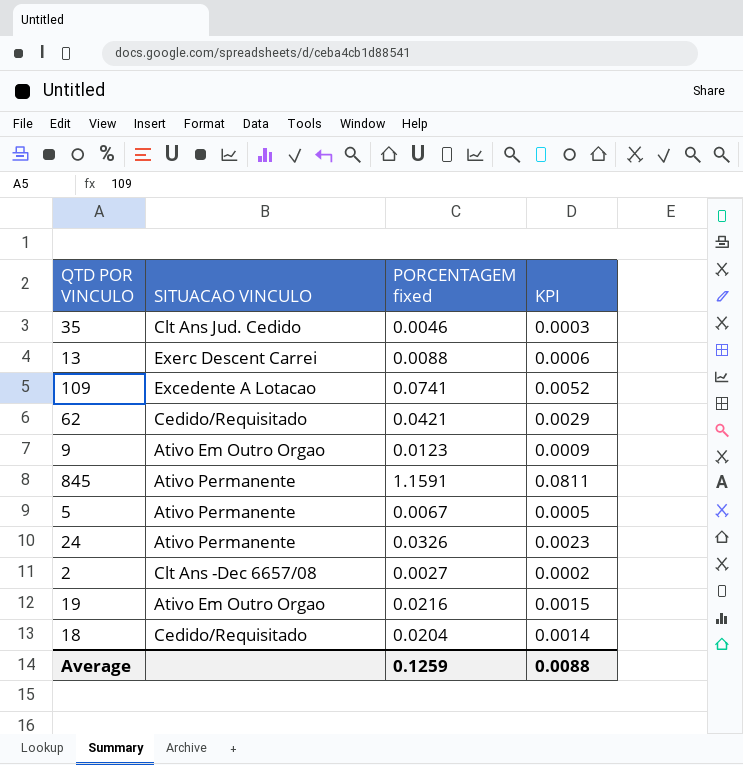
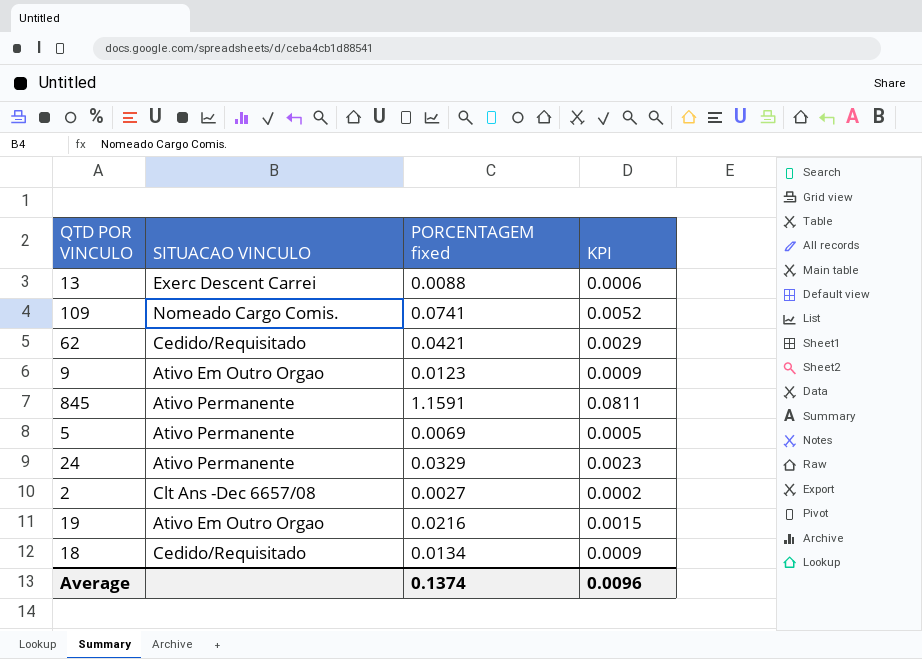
row 35: Clt Ans Jud. Cedido | 0.0046 | 0.0003 -> none
109 | SITUACAO VINCULO: Excedente A Lotacao -> Nomeado Cargo Comis.
5 | PORCENTAGEM fixed: 0.0067 -> 0.0069
24 | PORCENTAGEM fixed: 0.0326 -> 0.0329
18 | PORCENTAGEM fixed: 0.0204 -> 0.0134
18 | KPI: 0.0014 -> 0.0009
Average | PORCENTAGEM fixed: 0.1259 -> 0.1374
Average | KPI: 0.0088 -> 0.0096

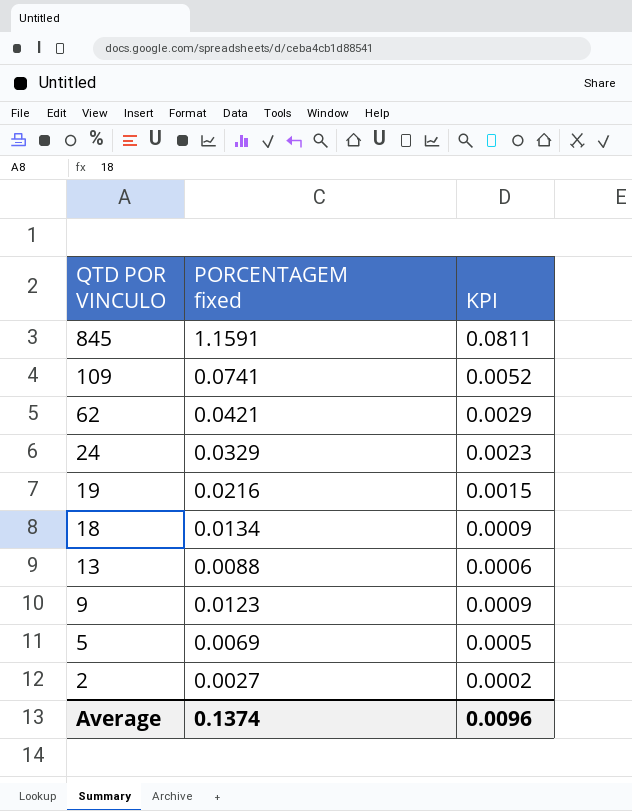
row order: none -> QTD POR VINCULO descending
column SITUACAO VINCULO | position: 2 -> none

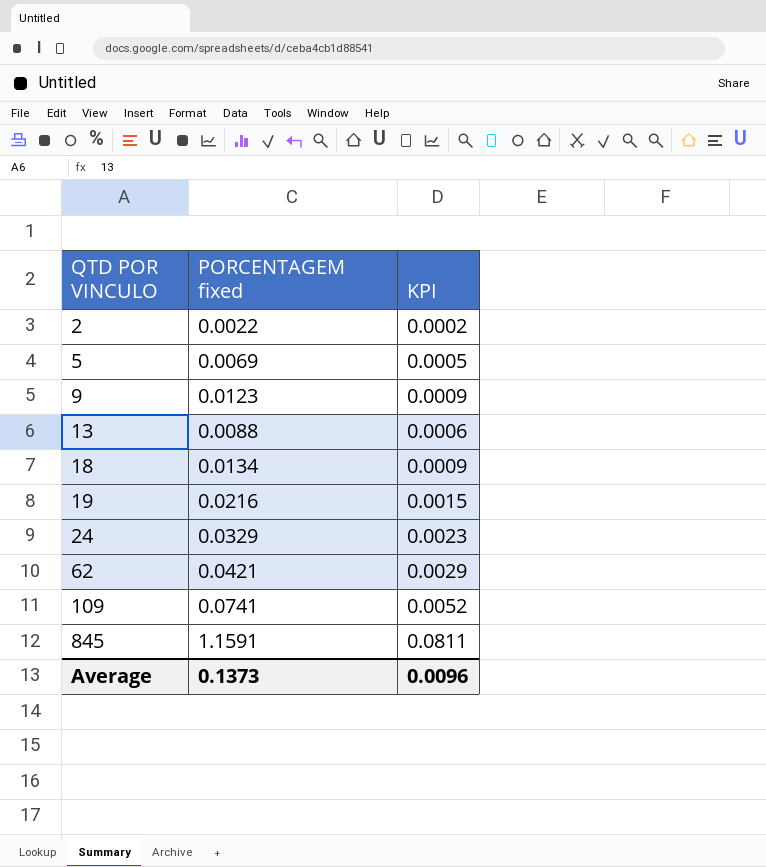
row order: QTD POR VINCULO descending -> QTD POR VINCULO ascending
2 | PORCENTAGEM fixed: 0.0027 -> 0.0022
Average | PORCENTAGEM fixed: 0.1374 -> 0.1373

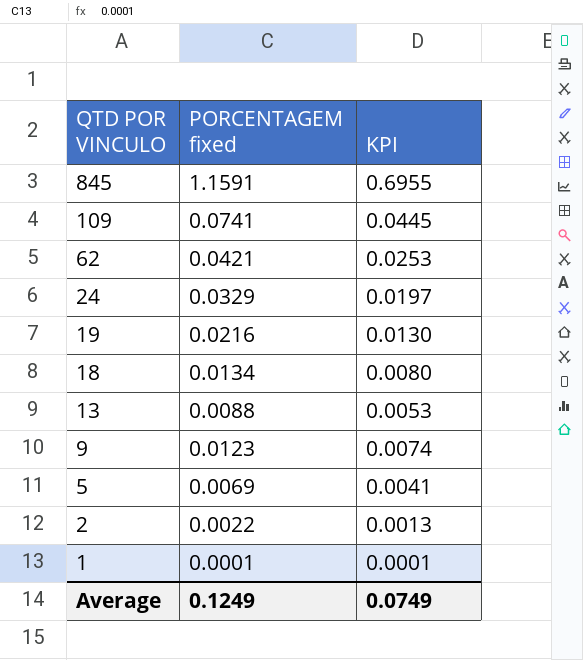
row order: QTD POR VINCULO ascending -> QTD POR VINCULO descending
column KPI | formula: [PORCENTAGEM fixed] * 0.07 -> [PORCENTAGEM fixed] * 0.6
row 1: none -> 0.0001 | 0.0001
Average | PORCENTAGEM fixed: 0.1373 -> 0.1249
Average | KPI: 0.0096 -> 0.0749

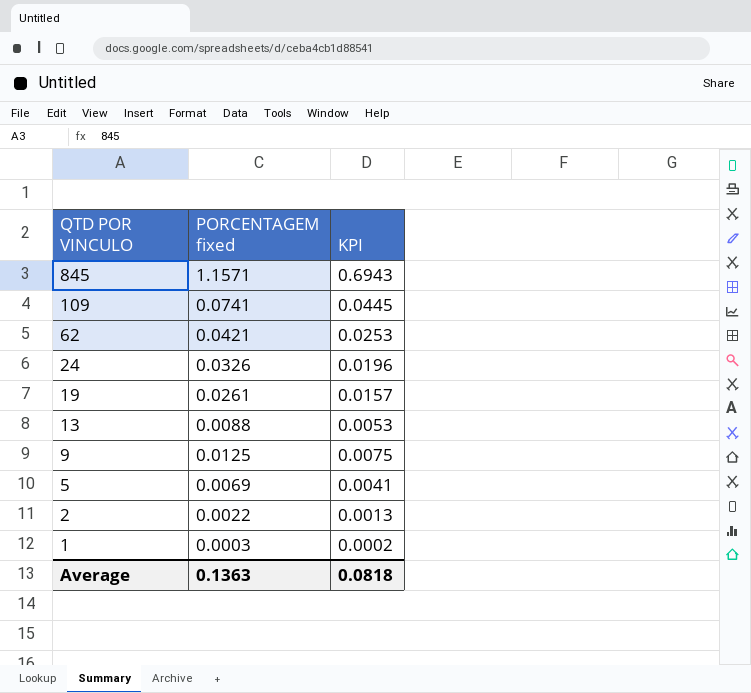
row 18: 0.0134 | 0.0080 -> none
845 | PORCENTAGEM fixed: 1.1591 -> 1.1571
845 | KPI: 0.6955 -> 0.6943
24 | PORCENTAGEM fixed: 0.0329 -> 0.0326
24 | KPI: 0.0197 -> 0.0196
19 | PORCENTAGEM fixed: 0.0216 -> 0.0261
19 | KPI: 0.0130 -> 0.0157
9 | PORCENTAGEM fixed: 0.0123 -> 0.0125
9 | KPI: 0.0074 -> 0.0075
1 | PORCENTAGEM fixed: 0.0001 -> 0.0003
1 | KPI: 0.0001 -> 0.0002
Average | PORCENTAGEM fixed: 0.1249 -> 0.1363
Average | KPI: 0.0749 -> 0.0818

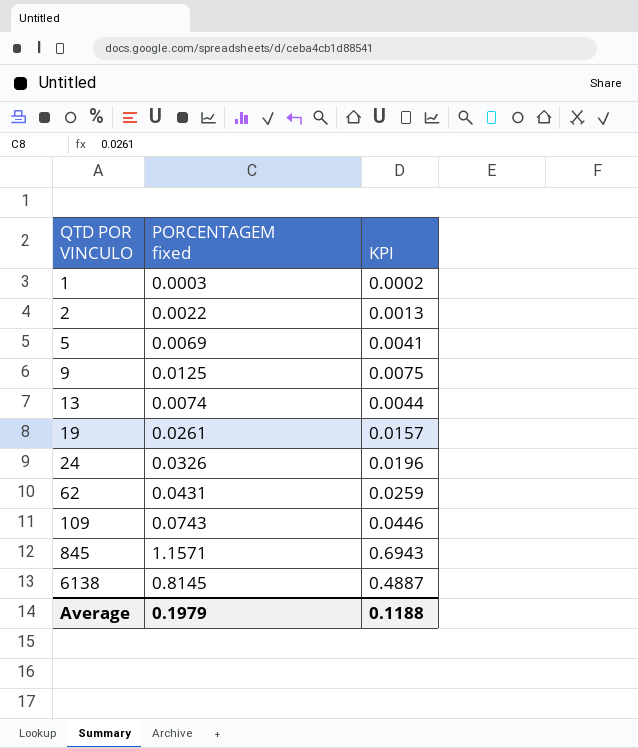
row order: QTD POR VINCULO descending -> QTD POR VINCULO ascending
13 | PORCENTAGEM fixed: 0.0088 -> 0.0074
13 | KPI: 0.0053 -> 0.0044
62 | PORCENTAGEM fixed: 0.0421 -> 0.0431
62 | KPI: 0.0253 -> 0.0259
109 | PORCENTAGEM fixed: 0.0741 -> 0.0743
109 | KPI: 0.0445 -> 0.0446
row 6138: none -> 0.8145 | 0.4887
Average | PORCENTAGEM fixed: 0.1363 -> 0.1979
Average | KPI: 0.0818 -> 0.1188

